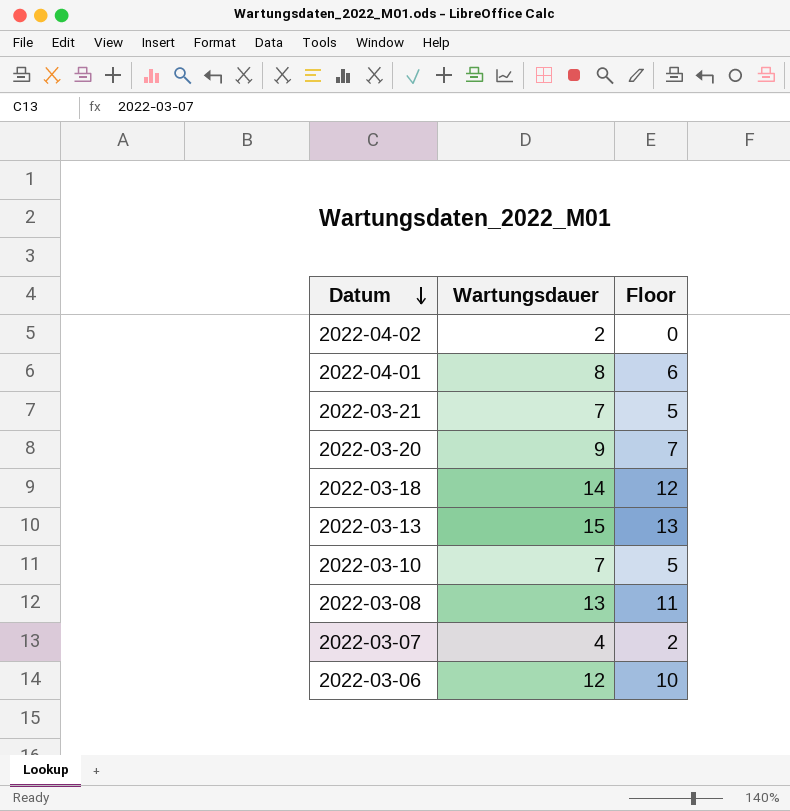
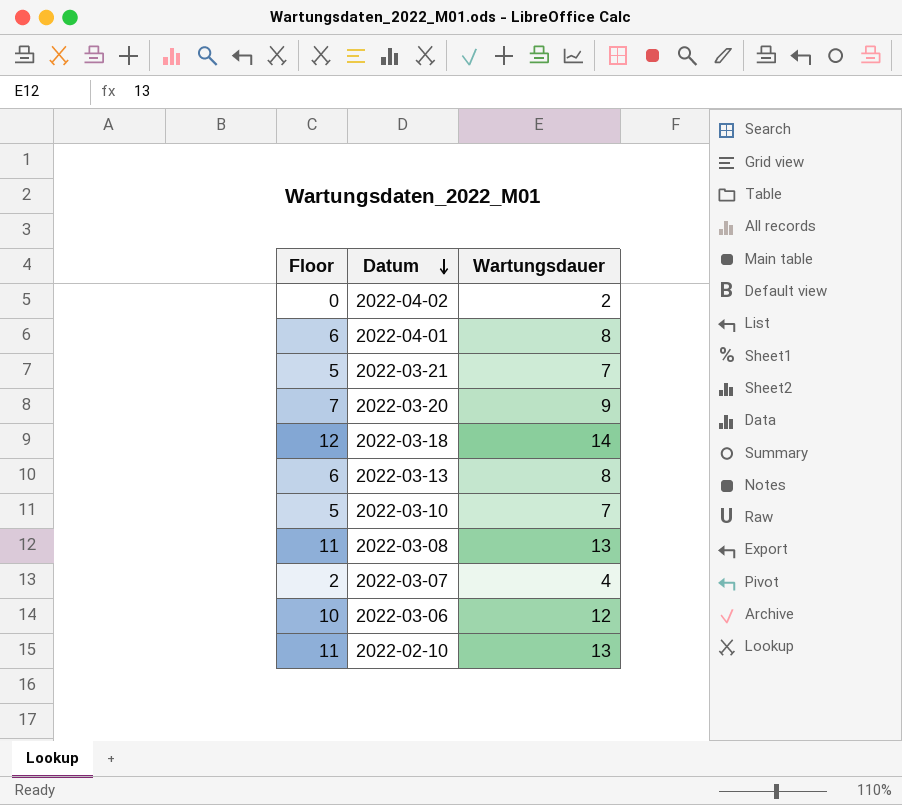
column Floor | position: 3 -> 1
2022-03-13 | Floor: 13 -> 6
2022-03-13 | Wartungsdauer: 15 -> 8
row 2022-02-10: none -> 11 | 13

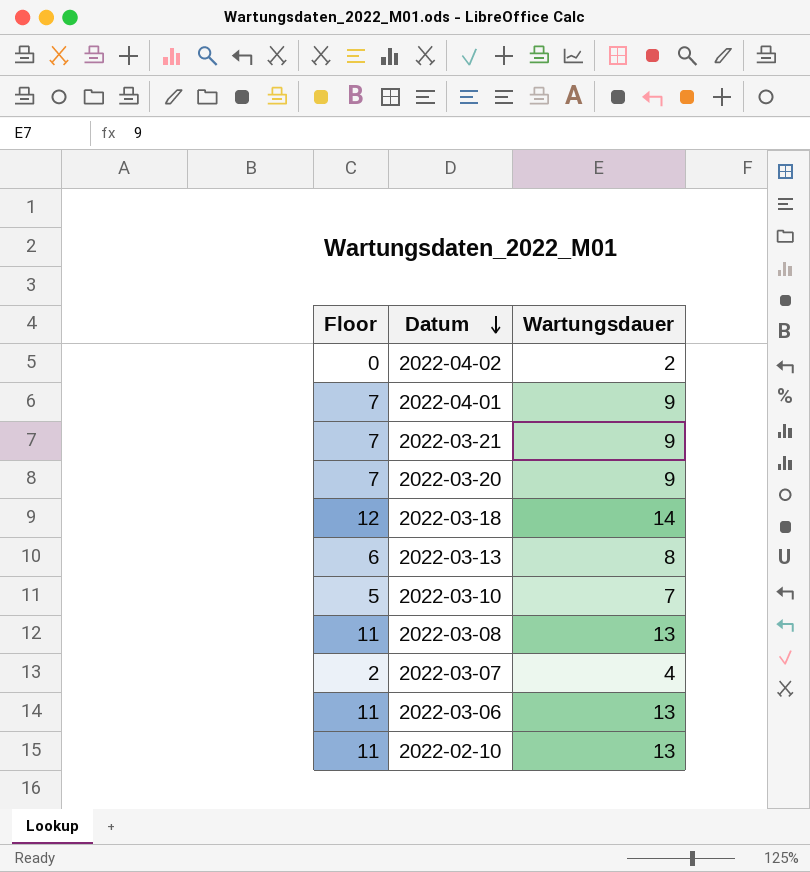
2022-04-01 | Floor: 6 -> 7
2022-04-01 | Wartungsdauer: 8 -> 9
2022-03-21 | Floor: 5 -> 7
2022-03-21 | Wartungsdauer: 7 -> 9
2022-03-06 | Floor: 10 -> 11
2022-03-06 | Wartungsdauer: 12 -> 13

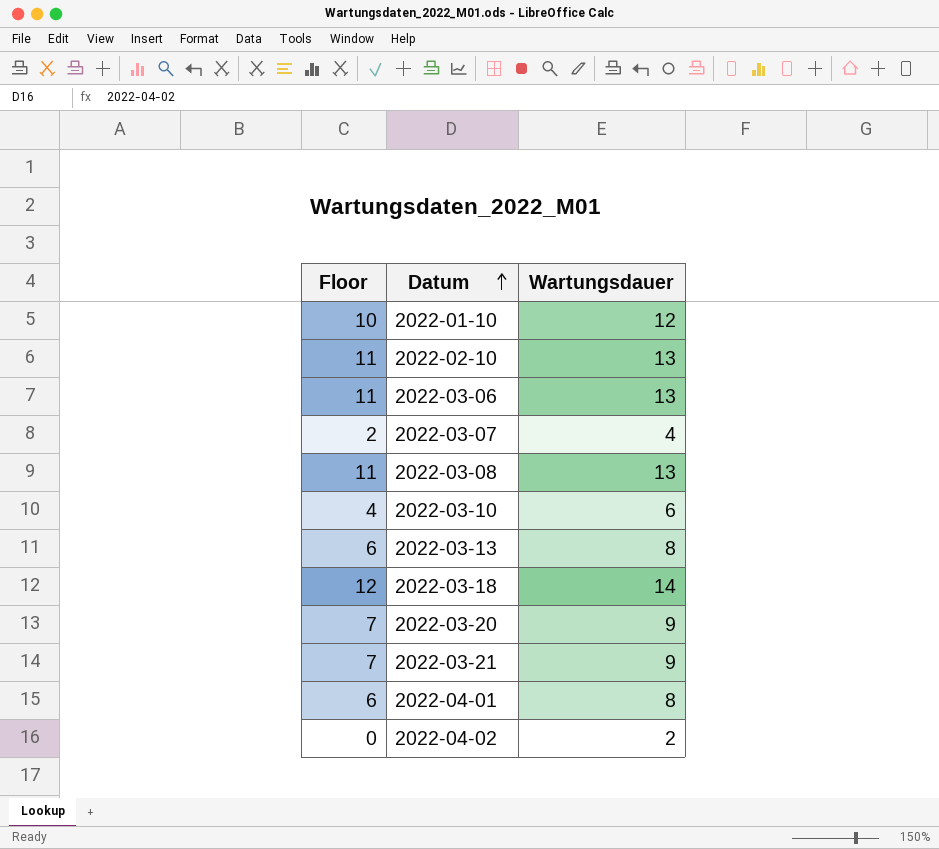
row order: Datum descending -> Datum ascending
row 2022-01-10: none -> 10 | 12
2022-03-10 | Floor: 5 -> 4
2022-03-10 | Wartungsdauer: 7 -> 6
2022-04-01 | Floor: 7 -> 6
2022-04-01 | Wartungsdauer: 9 -> 8

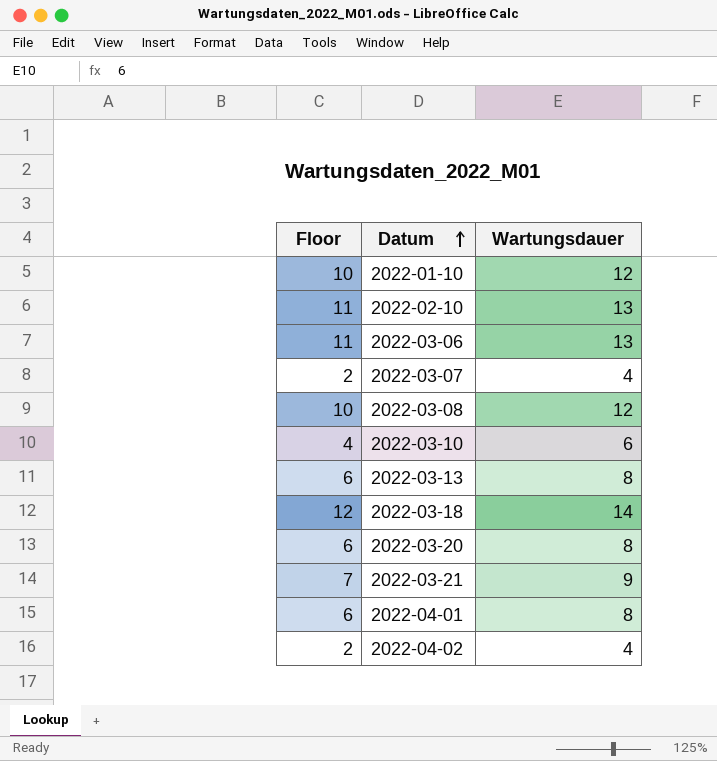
2022-03-08 | Floor: 11 -> 10
2022-03-08 | Wartungsdauer: 13 -> 12
2022-03-20 | Floor: 7 -> 6
2022-03-20 | Wartungsdauer: 9 -> 8
2022-04-02 | Floor: 0 -> 2
2022-04-02 | Wartungsdauer: 2 -> 4

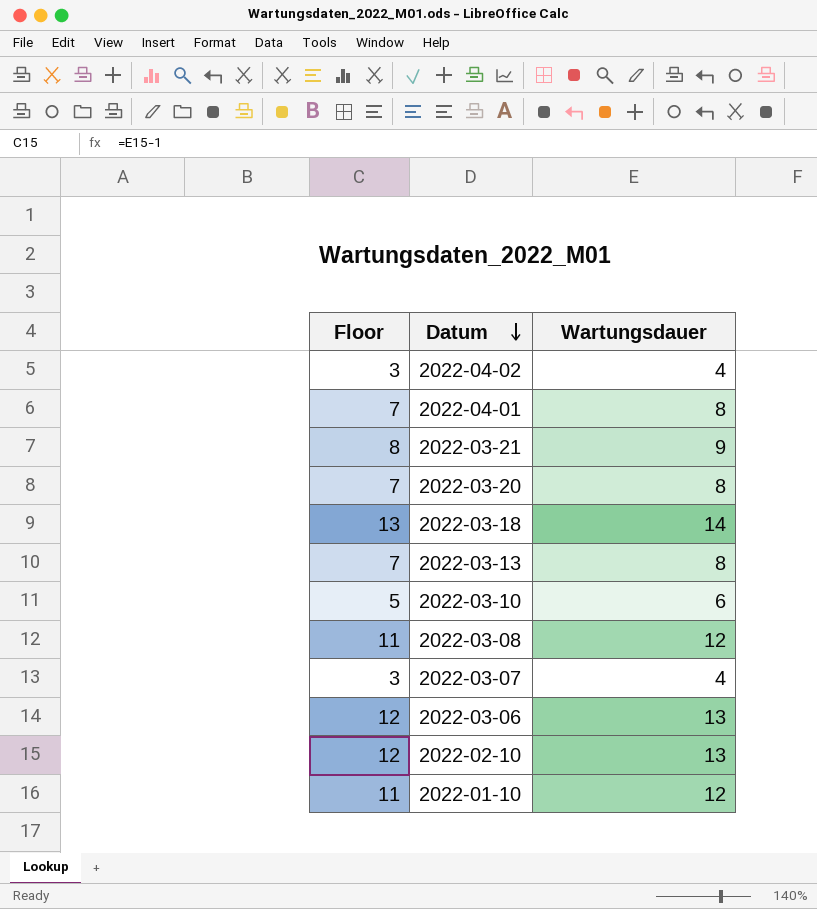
row order: Datum ascending -> Datum descending
column Floor | formula: [Wartungsdauer] - 2 -> [Wartungsdauer] - 1

